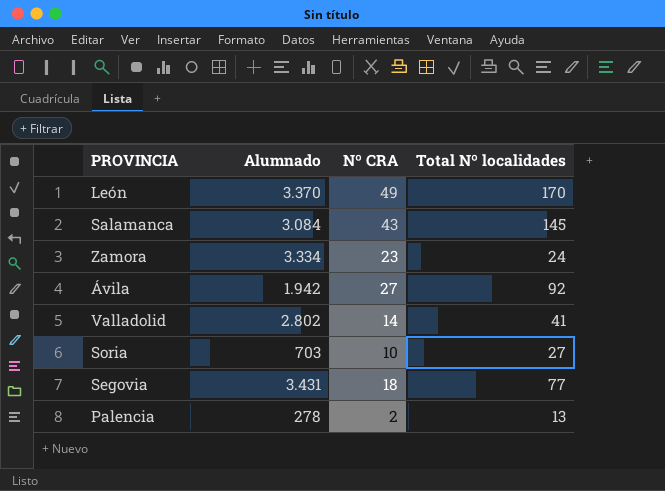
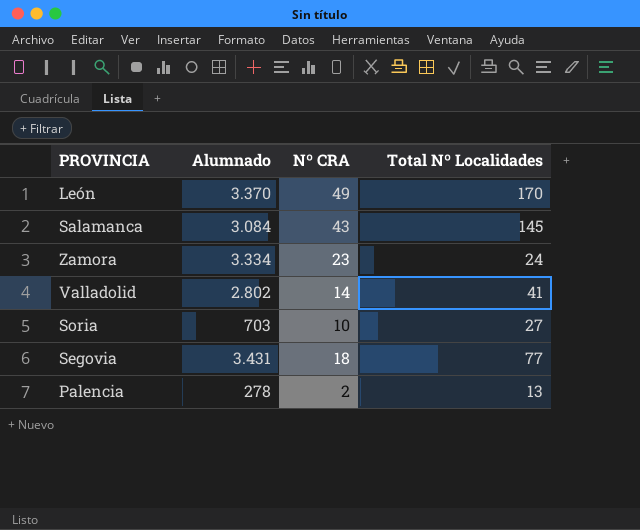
column name: Total Nº localidades -> Total Nº Localidades
row Ávila: 1.942 | 27 | 92 -> none

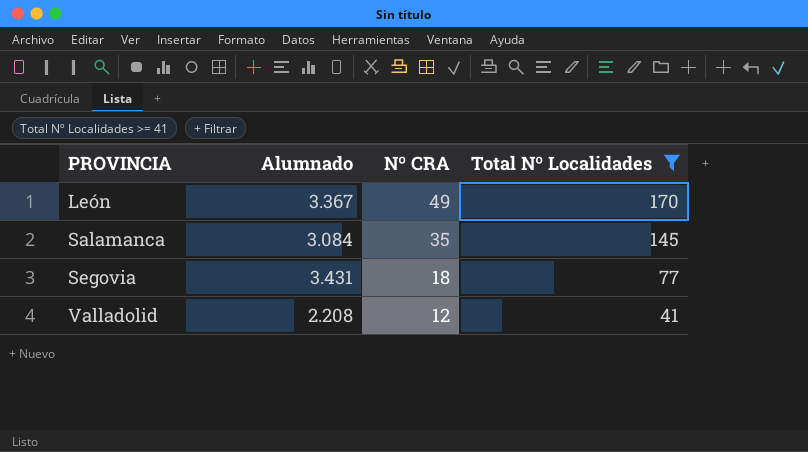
filter: none -> Total Nº Localidades >= 41
row order: none -> PROVINCIA ascending
León | Alumnado: 3.370 -> 3.367
Salamanca | Nº CRA: 43 -> 35
Valladolid | Alumnado: 2.802 -> 2.208
Valladolid | Nº CRA: 14 -> 12

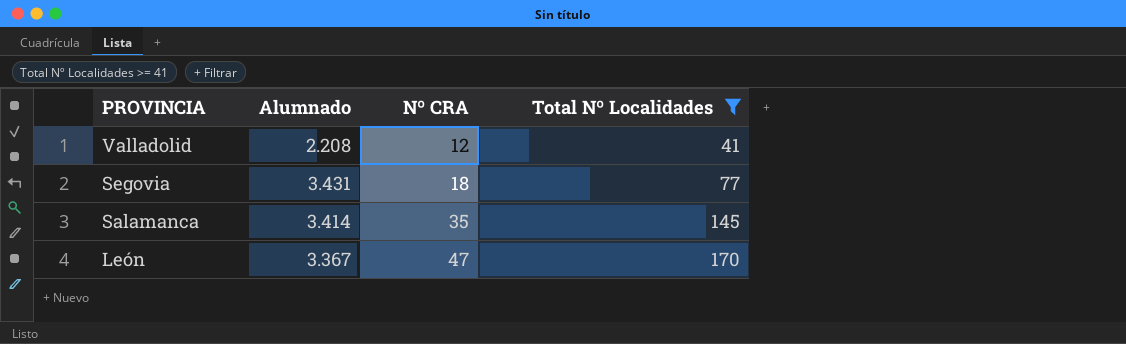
row order: PROVINCIA ascending -> PROVINCIA descending
Salamanca | Alumnado: 3.084 -> 3.414
León | Nº CRA: 49 -> 47

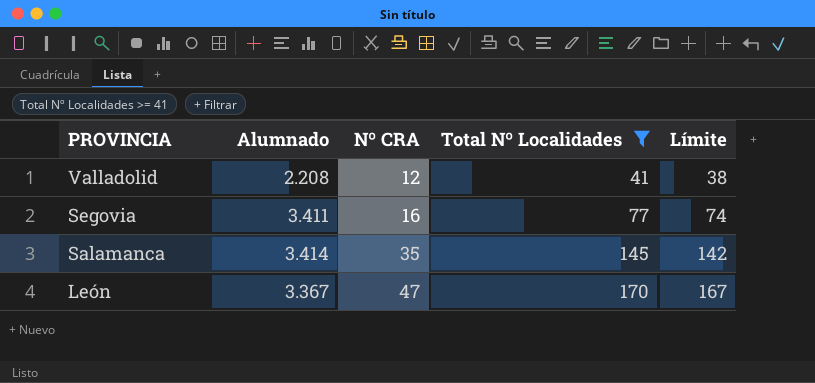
column Límite | formula: none -> [Total Nº Localidades] - 3
Segovia | Alumnado: 3.431 -> 3.411
Segovia | Nº CRA: 18 -> 16

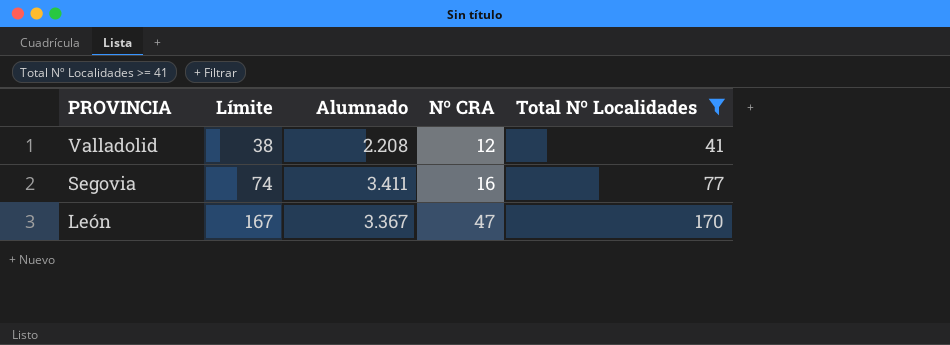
column Límite | position: 5 -> 2
row Salamanca: 3.414 | 35 | 145 | 142 -> none

